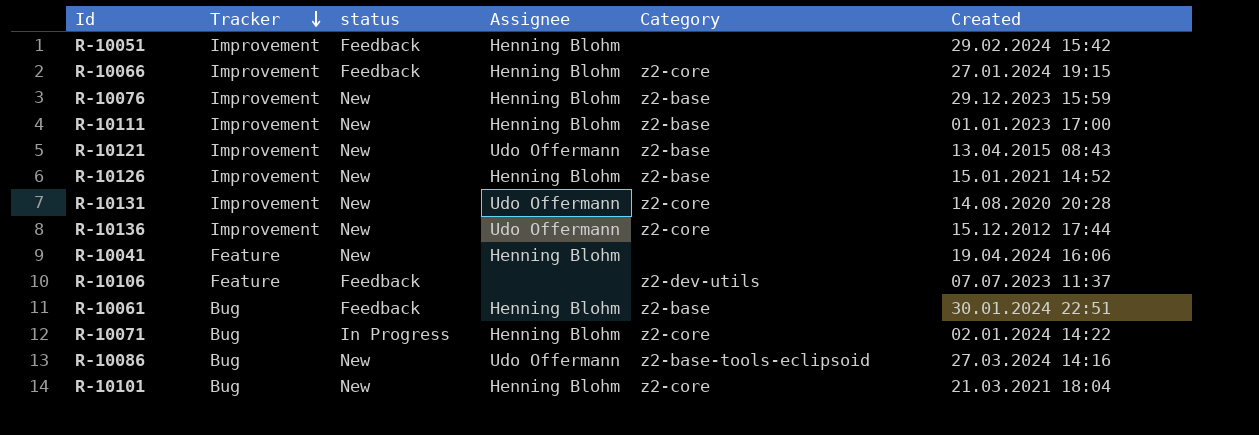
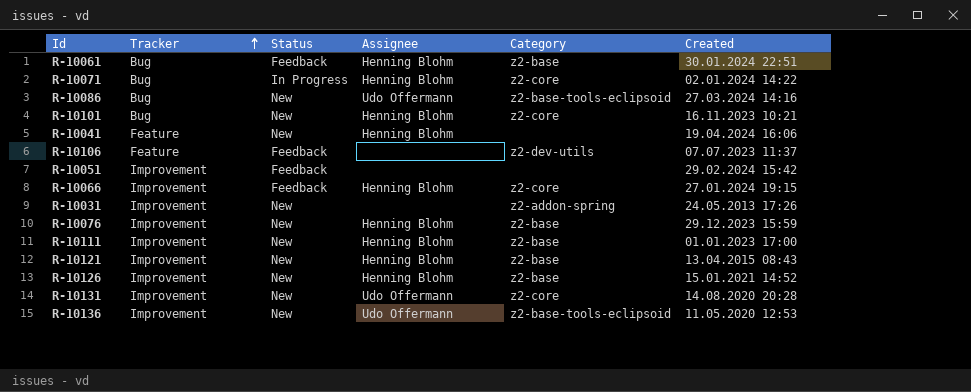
row order: Tracker descending -> Tracker ascending
column name: status -> Status
R-10101 | Created: 21.03.2021 18:04 -> 16.11.2023 10:21
R-10051 | Assignee: Henning Blohm -> none
row R-10031: none -> Improvement | New | none | z2-addon-spring | 24.05.2013 17:26
R-10121 | Assignee: Udo Offermann -> Henning Blohm
R-10136 | Category: z2-core -> z2-base-tools-eclipsoid
R-10136 | Created: 15.12.2012 17:44 -> 11.05.2020 12:53

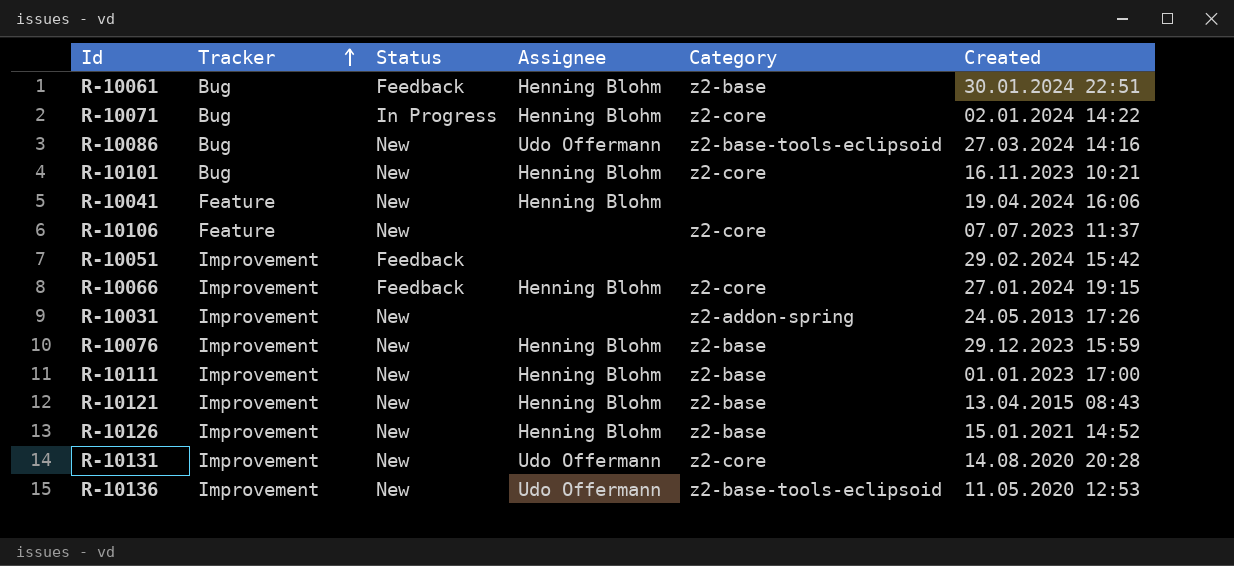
R-10106 | Status: Feedback -> New
R-10106 | Category: z2-dev-utils -> z2-core

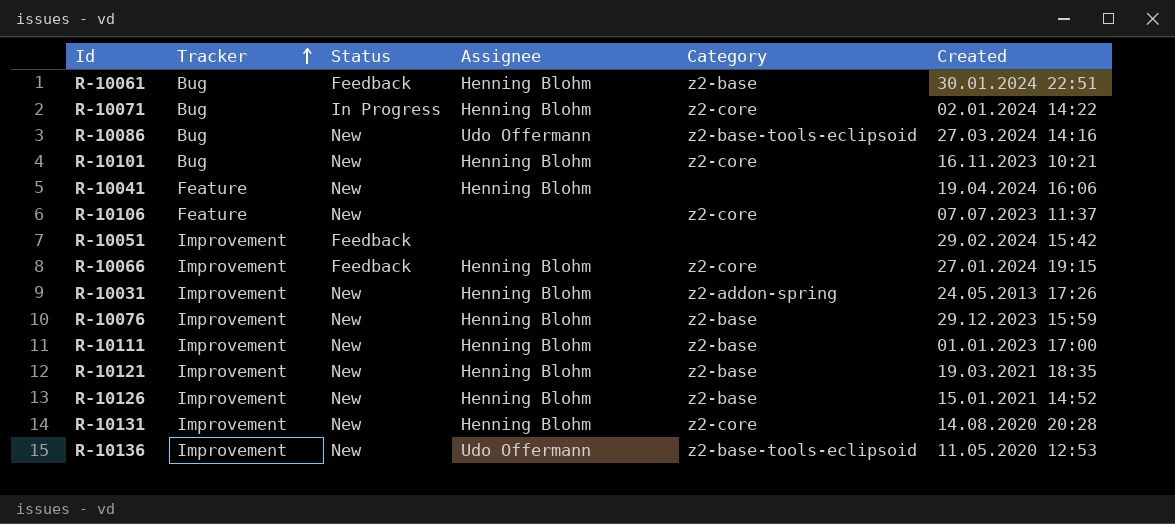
R-10031 | Assignee: none -> Henning Blohm
R-10121 | Created: 13.04.2015 08:43 -> 19.03.2021 18:35
R-10131 | Assignee: Udo Offermann -> Henning Blohm

